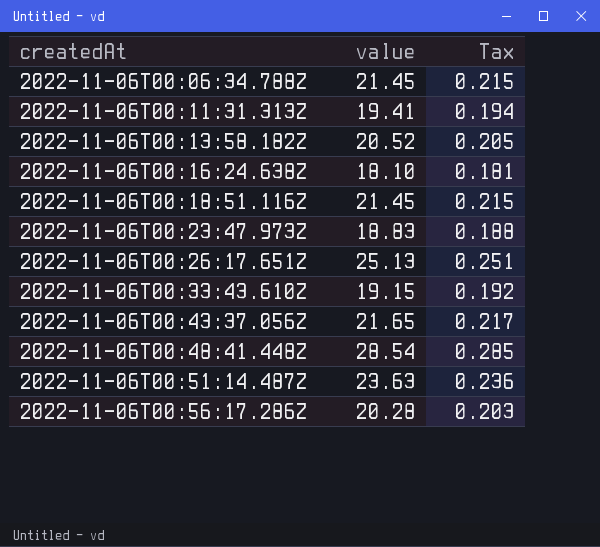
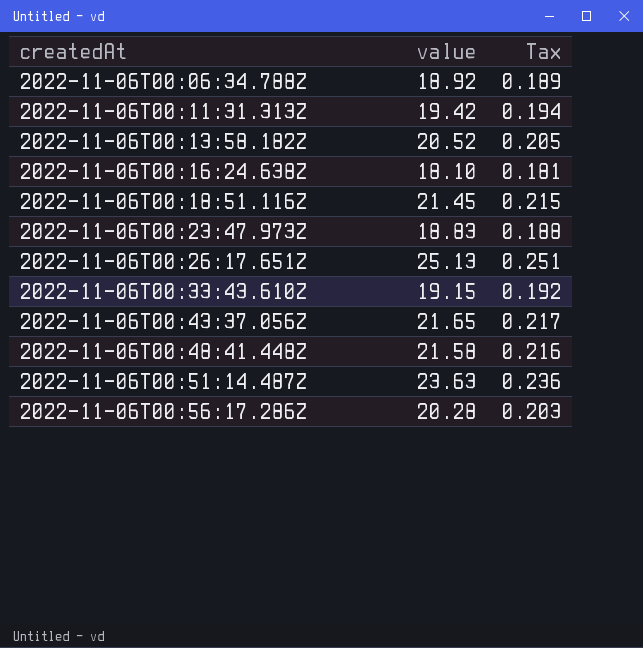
2022-11-06T00:06:34.788Z | value: 21.45 -> 18.92
2022-11-06T00:06:34.788Z | Tax: 0.215 -> 0.189
2022-11-06T00:11:31.313Z | value: 19.41 -> 19.42
2022-11-06T00:48:41.448Z | value: 28.54 -> 21.58
2022-11-06T00:48:41.448Z | Tax: 0.285 -> 0.216

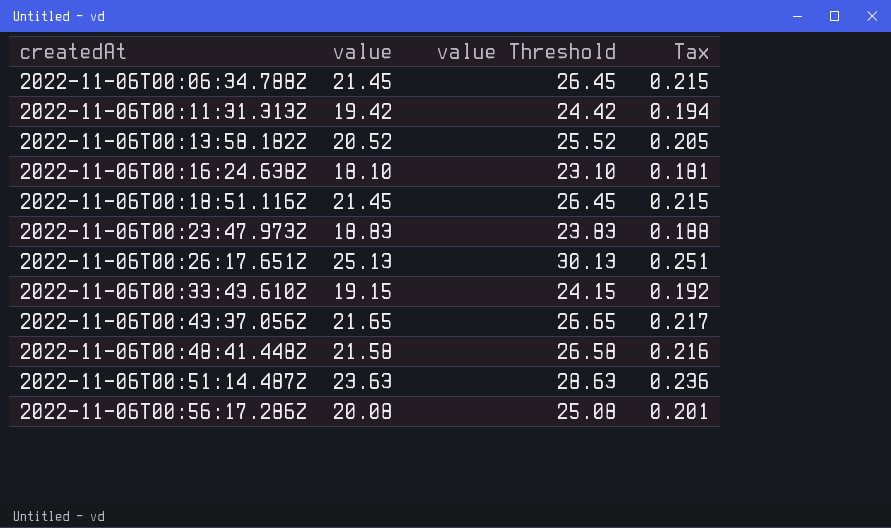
column value Threshold | formula: none -> [value] + 5
2022-11-06T00:06:34.788Z | value: 18.92 -> 21.45
2022-11-06T00:06:34.788Z | Tax: 0.189 -> 0.215
2022-11-06T00:56:17.286Z | value: 20.28 -> 20.08
2022-11-06T00:56:17.286Z | Tax: 0.203 -> 0.201

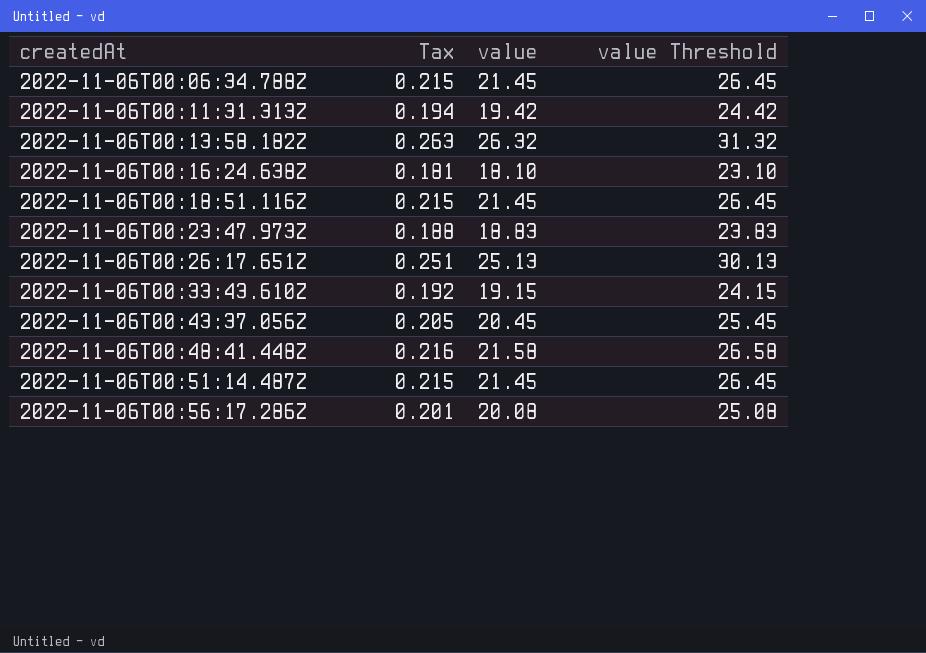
column Tax | position: 4 -> 2
2022-11-06T00:13:58.182Z | Tax: 0.205 -> 0.263
2022-11-06T00:13:58.182Z | value: 20.52 -> 26.32
2022-11-06T00:13:58.182Z | value Threshold: 25.52 -> 31.32
2022-11-06T00:43:37.056Z | Tax: 0.217 -> 0.205
2022-11-06T00:43:37.056Z | value: 21.65 -> 20.45
2022-11-06T00:43:37.056Z | value Threshold: 26.65 -> 25.45
2022-11-06T00:51:14.487Z | Tax: 0.236 -> 0.215
2022-11-06T00:51:14.487Z | value: 23.63 -> 21.45
2022-11-06T00:51:14.487Z | value Threshold: 28.63 -> 26.45

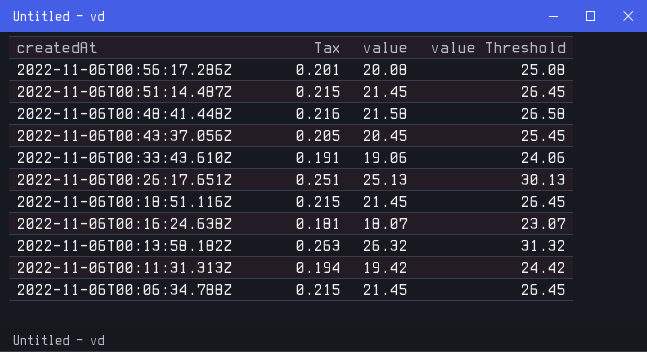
row order: createdAt ascending -> createdAt descending
row 2022-11-06T00:23:47.973Z: 0.188 | 18.83 | 23.83 -> none
2022-11-06T00:33:43.610Z | Tax: 0.192 -> 0.191
2022-11-06T00:33:43.610Z | value: 19.15 -> 19.06
2022-11-06T00:33:43.610Z | value Threshold: 24.15 -> 24.06
2022-11-06T00:16:24.638Z | value: 18.10 -> 18.07
2022-11-06T00:16:24.638Z | value Threshold: 23.10 -> 23.07

